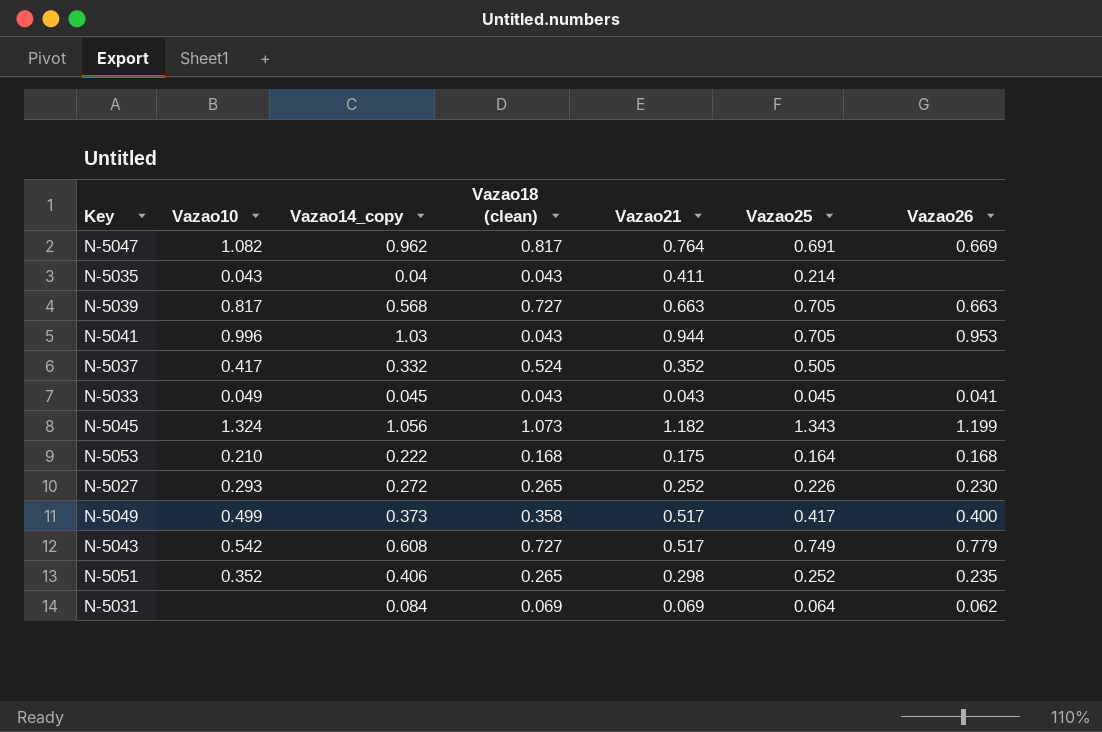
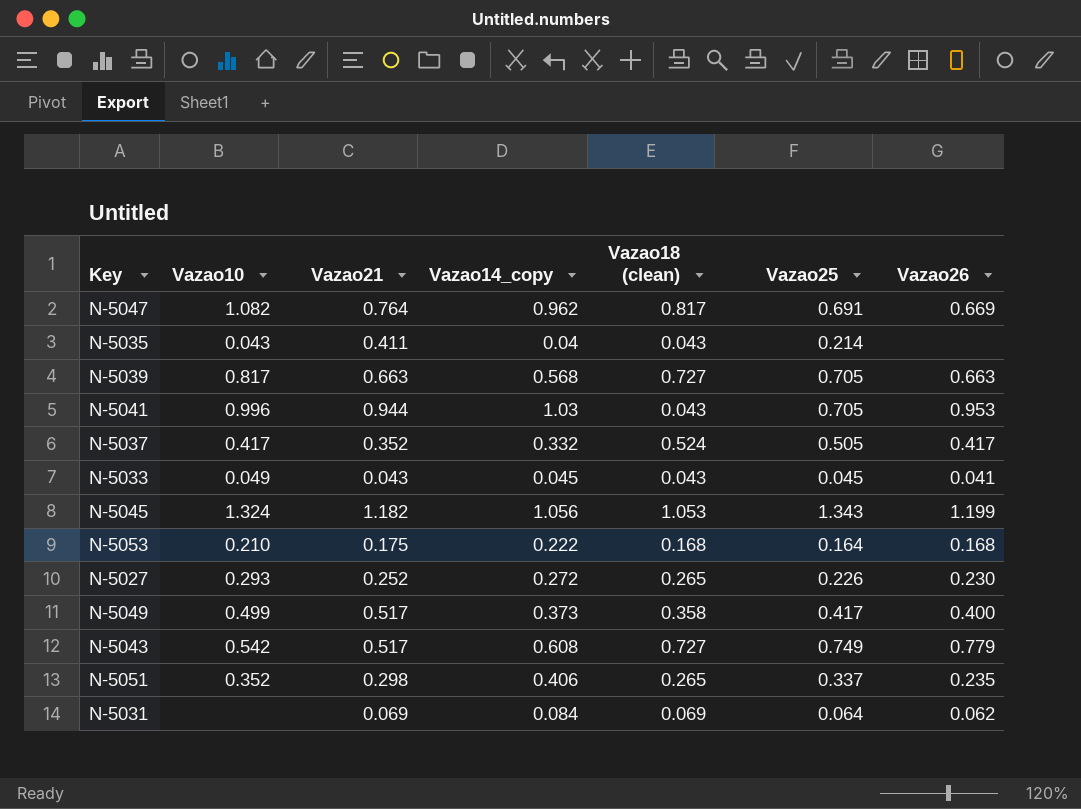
column Vazao21 | position: 5 -> 3
N-5037 | Vazao26: none -> 0.417
N-5045 | Vazao18 (clean): 1.073 -> 1.053
N-5051 | Vazao25: 0.252 -> 0.337

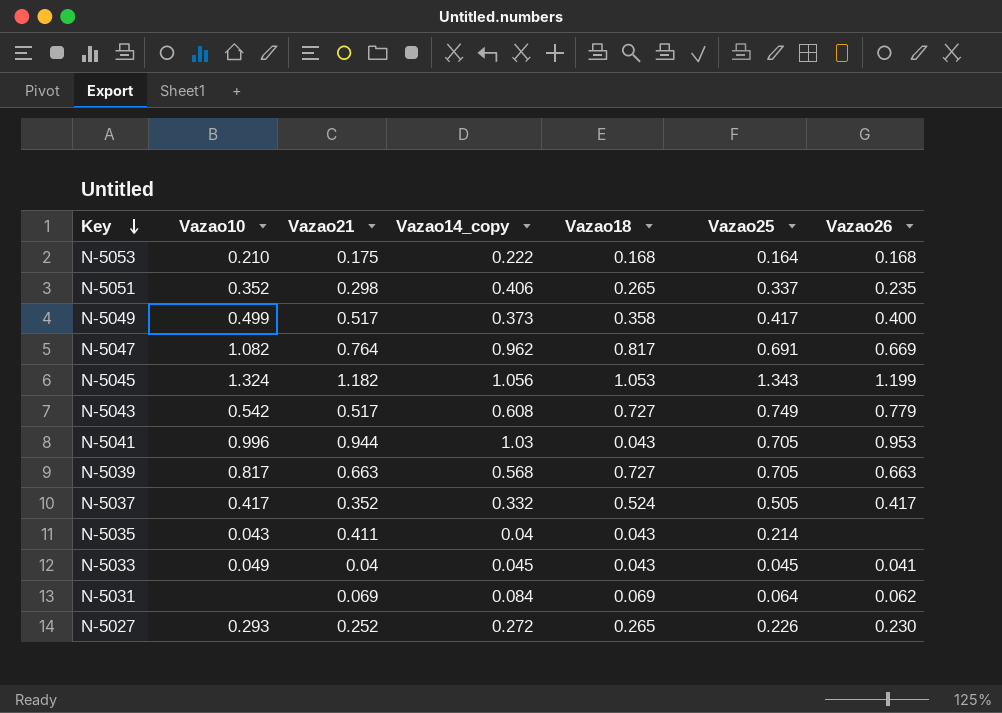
row order: none -> Key descending
column name: Vazao18 (clean) -> Vazao18
N-5033 | Vazao21: 0.043 -> 0.04

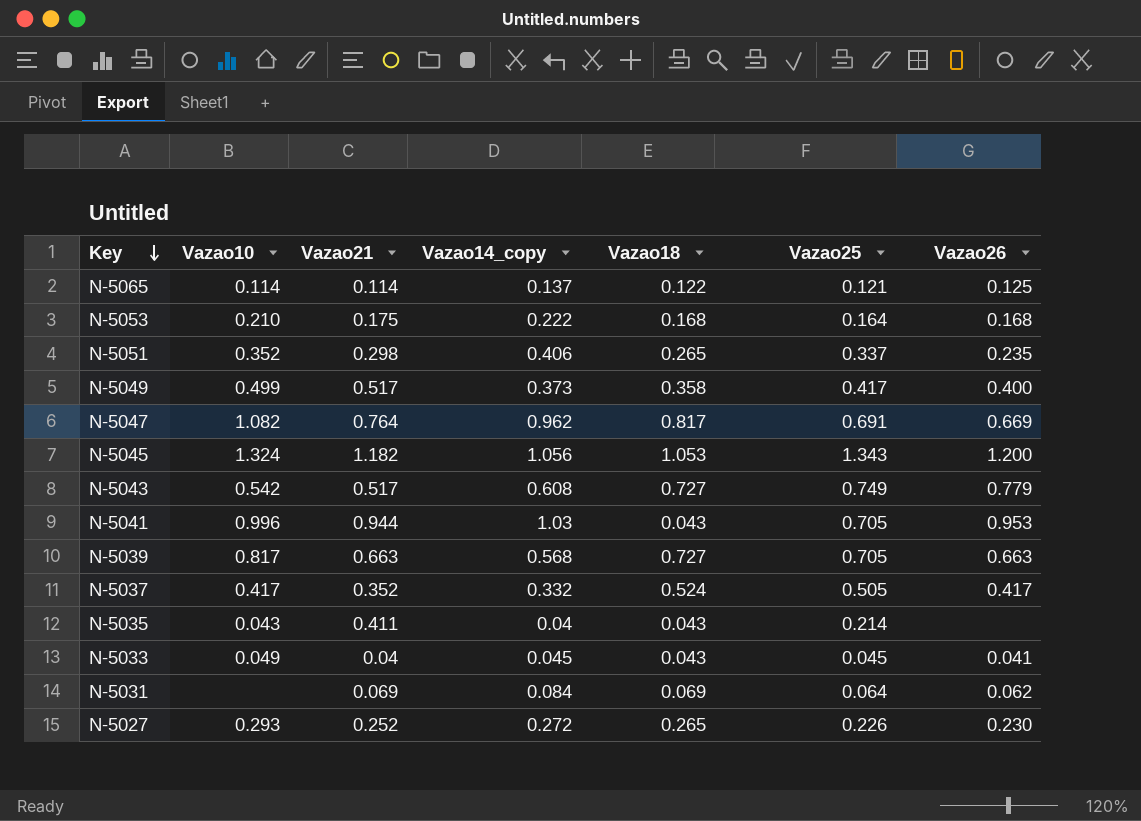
row N-5065: none -> 0.114 | 0.114 | 0.137 | 0.122 | 0.121 | 0.125
N-5045 | Vazao26: 1.199 -> 1.200

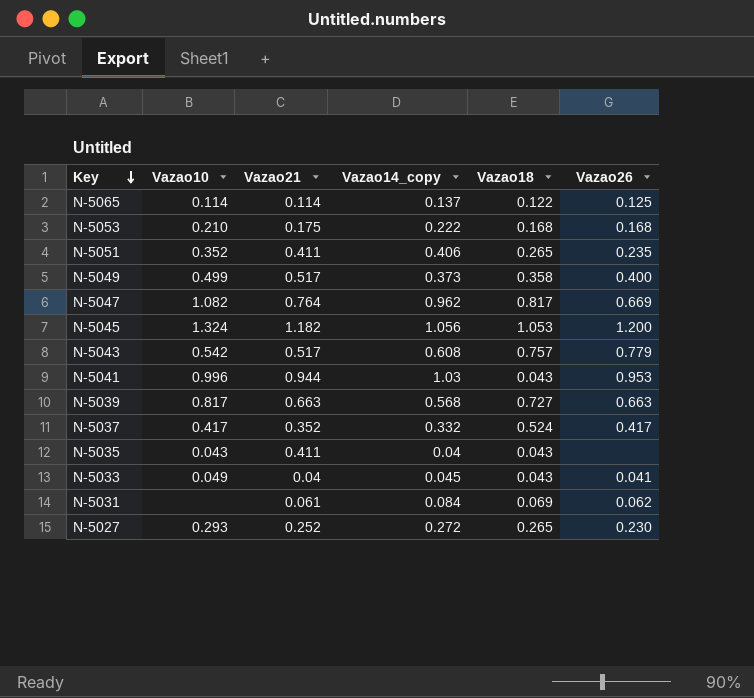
column Vazao25 | position: 6 -> none
N-5051 | Vazao21: 0.298 -> 0.411
N-5043 | Vazao18: 0.727 -> 0.757
N-5031 | Vazao21: 0.069 -> 0.061

